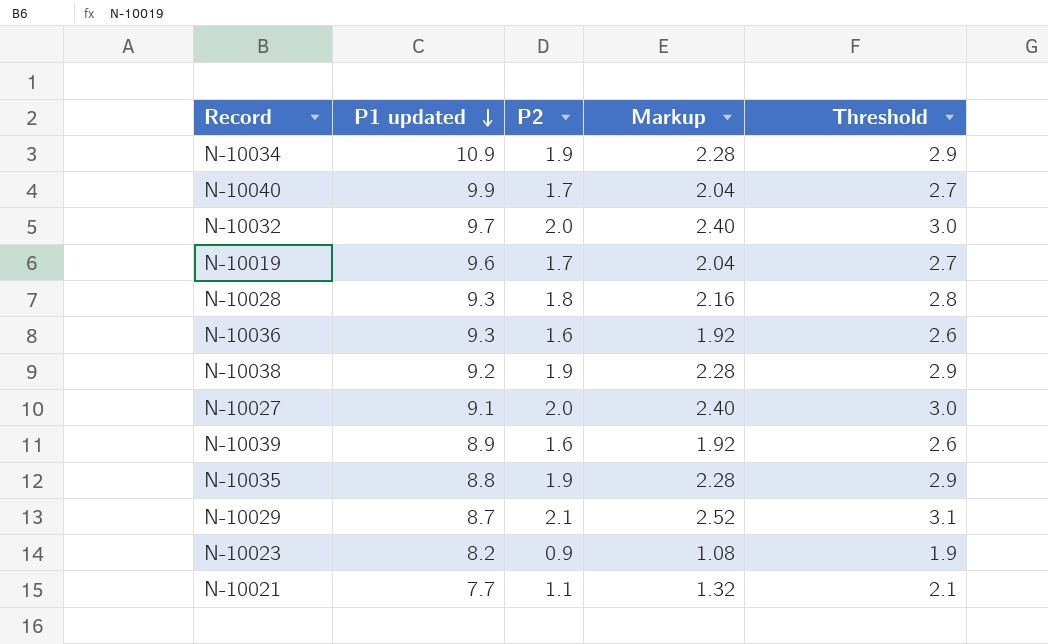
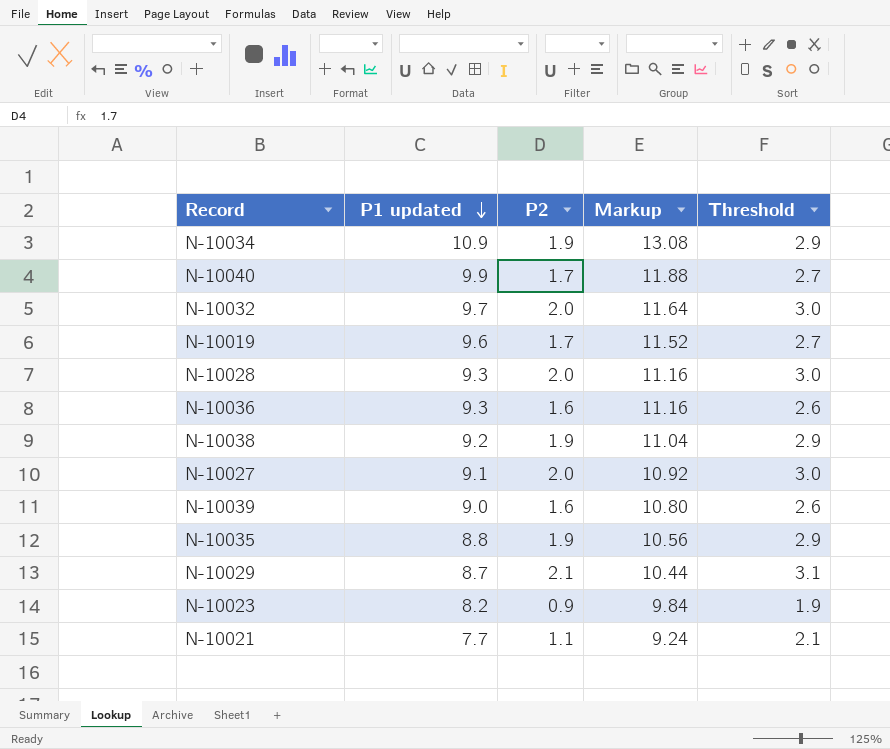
column Markup | formula: [P2] * 1.2 -> [P1 updated] * 1.2
N-10028 | P2: 1.8 -> 2.0
N-10028 | Threshold: 2.8 -> 3.0
N-10039 | P1 updated: 8.9 -> 9.0

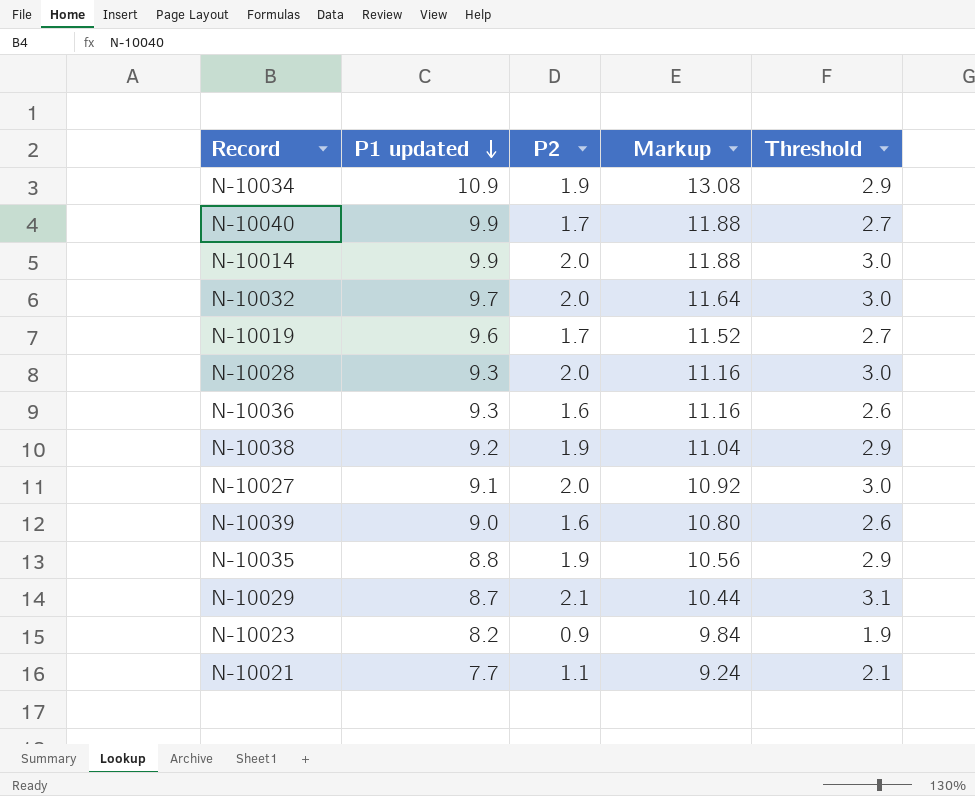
row N-10014: none -> 9.9 | 2.0 | 11.88 | 3.0

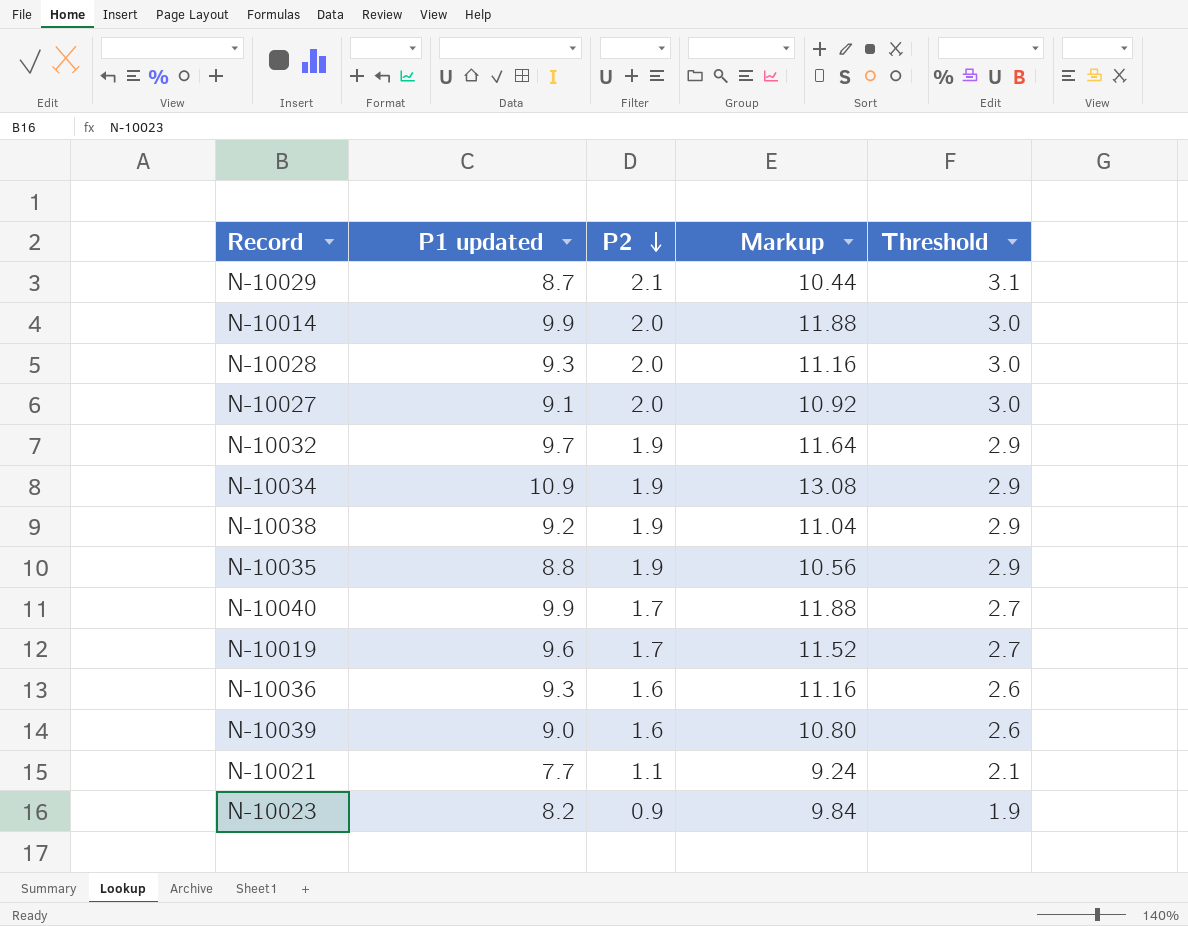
row order: P1 updated descending -> P2 descending
N-10032 | P2: 2.0 -> 1.9
N-10032 | Threshold: 3.0 -> 2.9

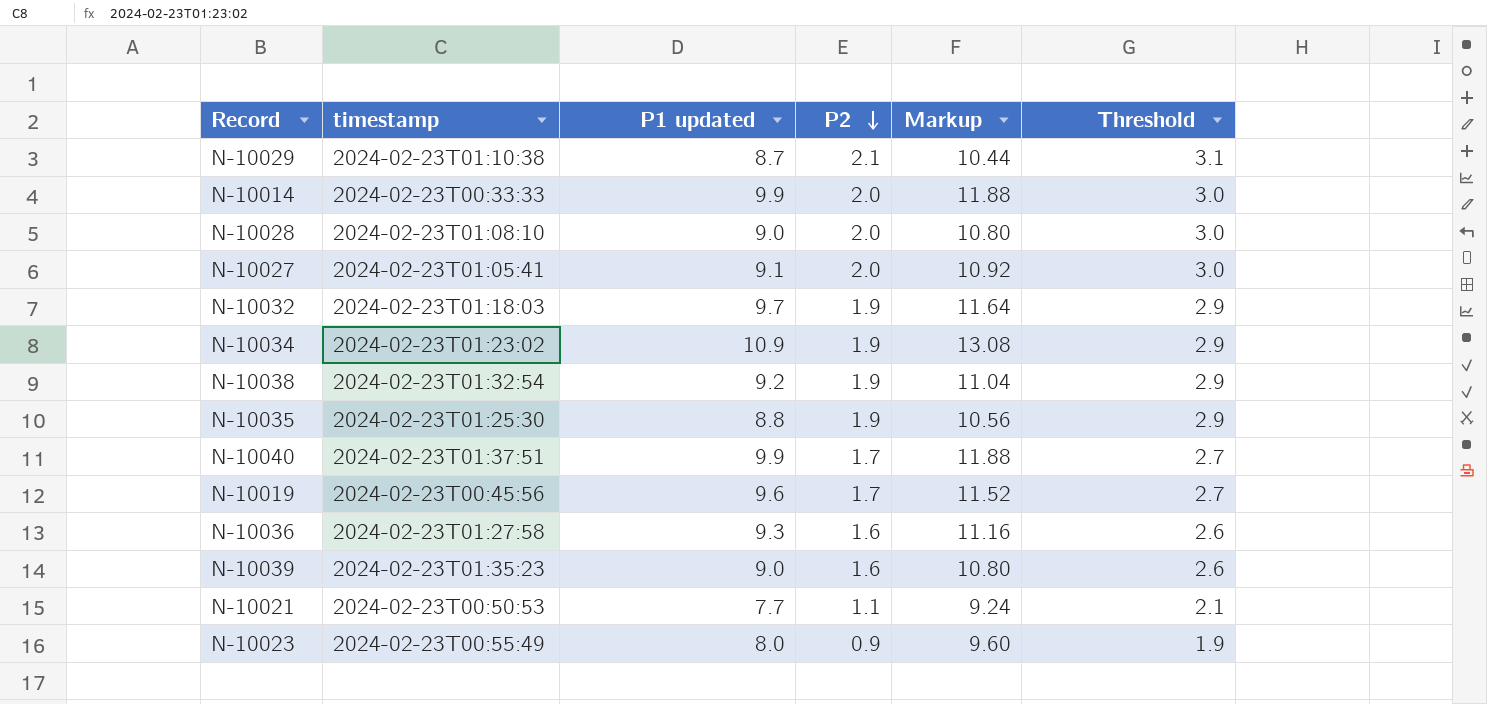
column timestamp | position: none -> 2
N-10028 | P1 updated: 9.3 -> 9.0
N-10028 | Markup: 11.16 -> 10.80
N-10023 | P1 updated: 8.2 -> 8.0
N-10023 | Markup: 9.84 -> 9.60

